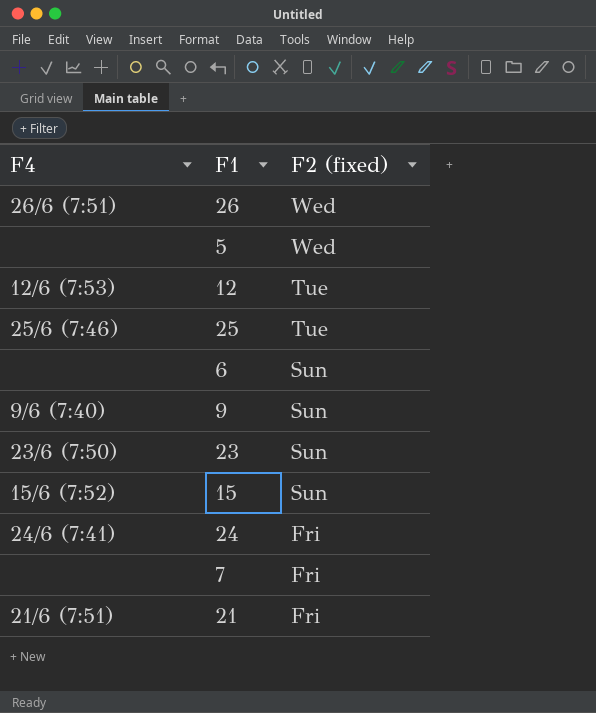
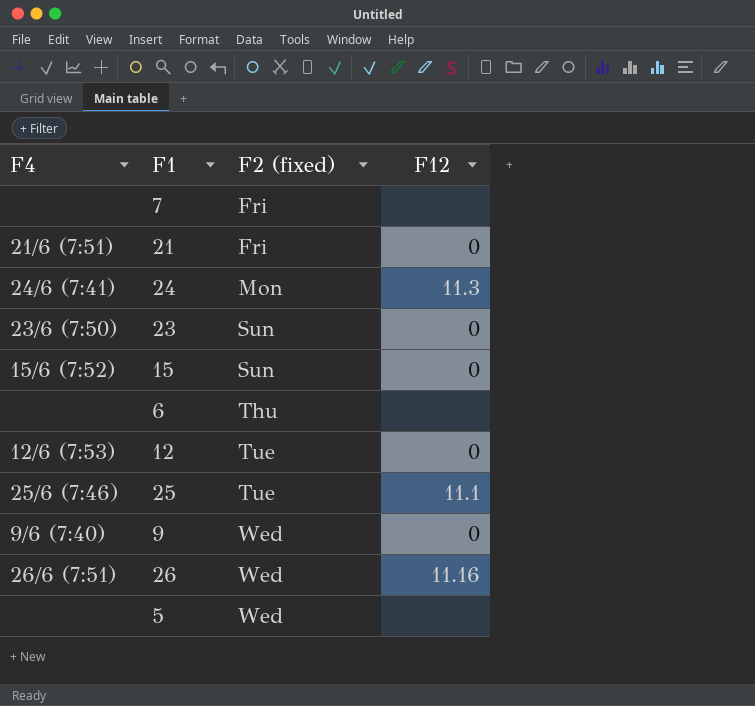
row order: F2 (fixed) descending -> F2 (fixed) ascending
column F12 | position: none -> 4
24 | F2 (fixed): Fri -> Mon
6 | F2 (fixed): Sun -> Thu
9 | F2 (fixed): Sun -> Wed

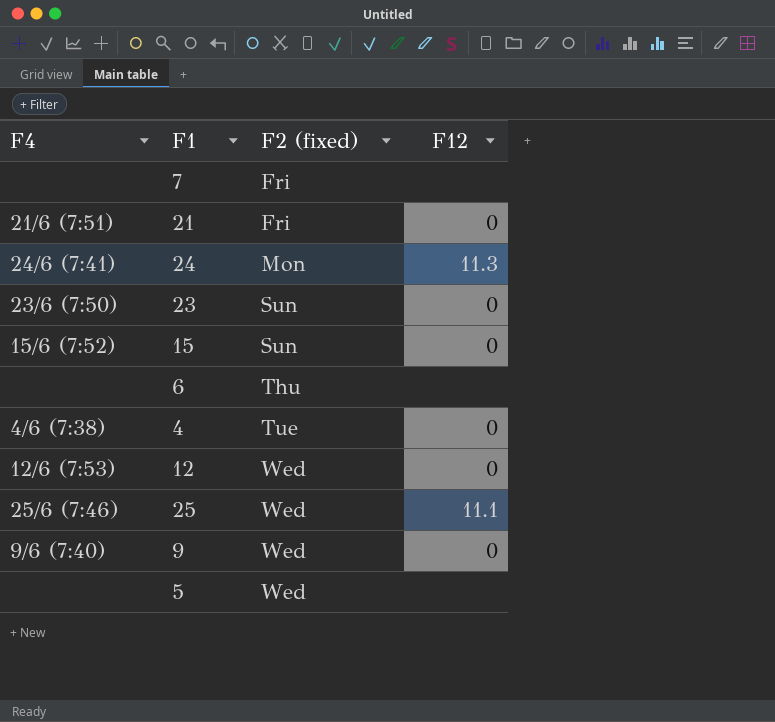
row 26: 26/6 (7:51) | Wed | 11.16 -> none
row 4: none -> 4/6 (7:38) | Tue | 0
12 | F2 (fixed): Tue -> Wed
25 | F2 (fixed): Tue -> Wed

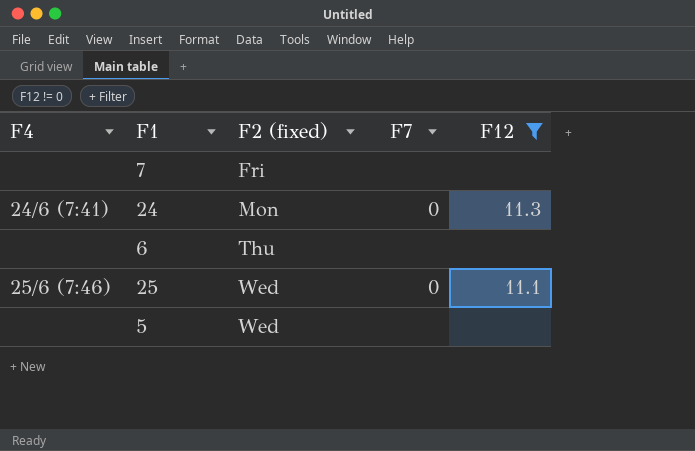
filter: none -> F12 != 0
column F7 | position: none -> 4

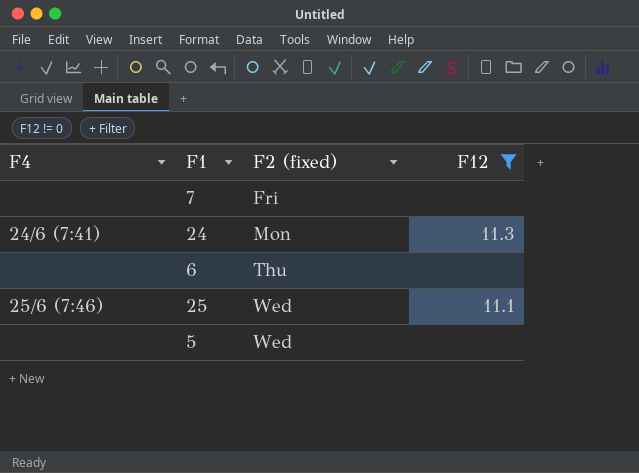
column F7 | position: 4 -> none

